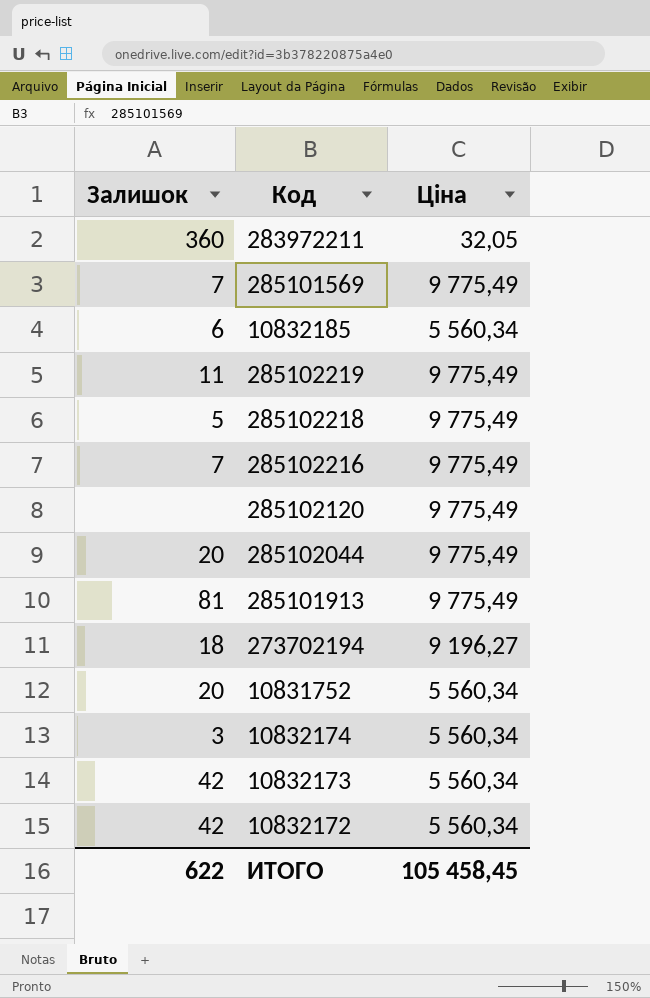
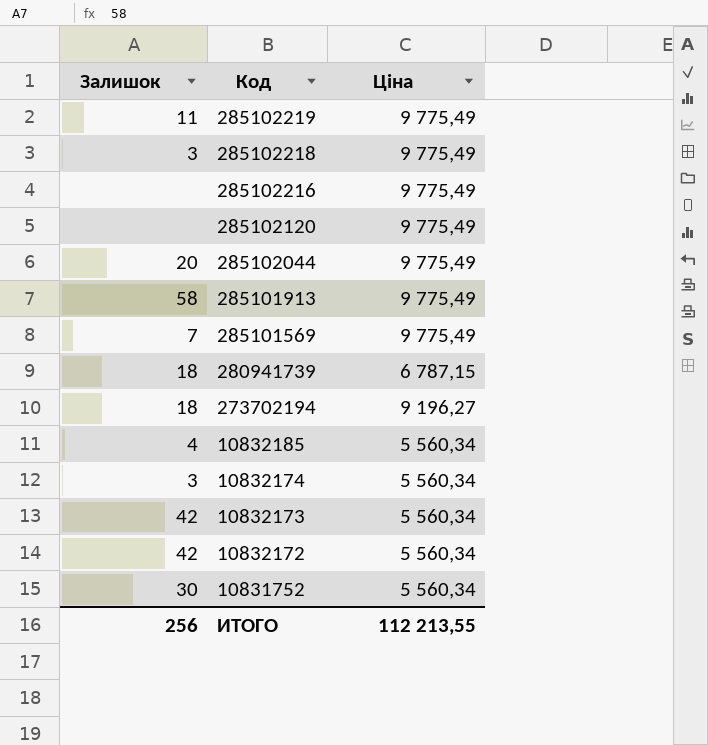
row order: none -> Код descending
row 283972211: 360 | 32,05 -> none
285102218 | Залишок: 5 -> 3
285102216 | Залишок: 7 -> none
285101913 | Залишок: 81 -> 58
row 280941739: none -> 18 | 6 787,15
10832185 | Залишок: 6 -> 4
10831752 | Залишок: 20 -> 30
ИТОГО | Залишок: 622 -> 256
ИТОГО | Ціна: 105 458,45 -> 112 213,55

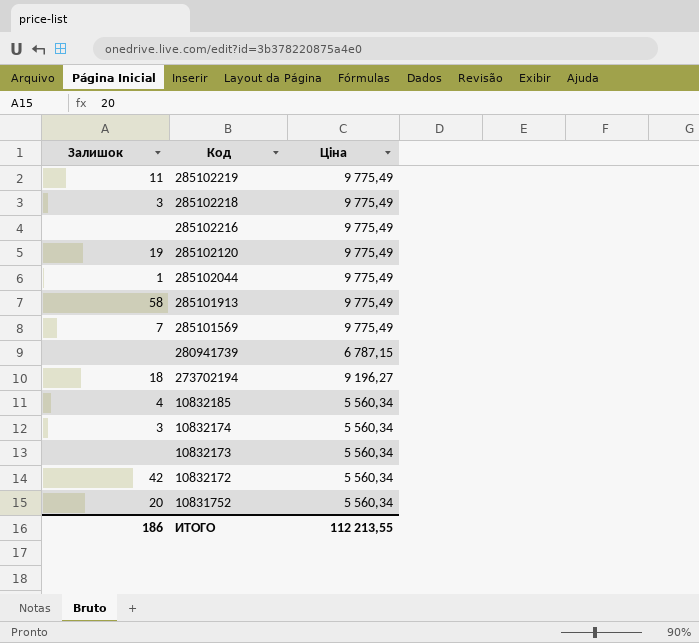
285102120 | Залишок: none -> 19
285102044 | Залишок: 20 -> 1
280941739 | Залишок: 18 -> none
10832173 | Залишок: 42 -> none
10831752 | Залишок: 30 -> 20
ИТОГО | Залишок: 256 -> 186

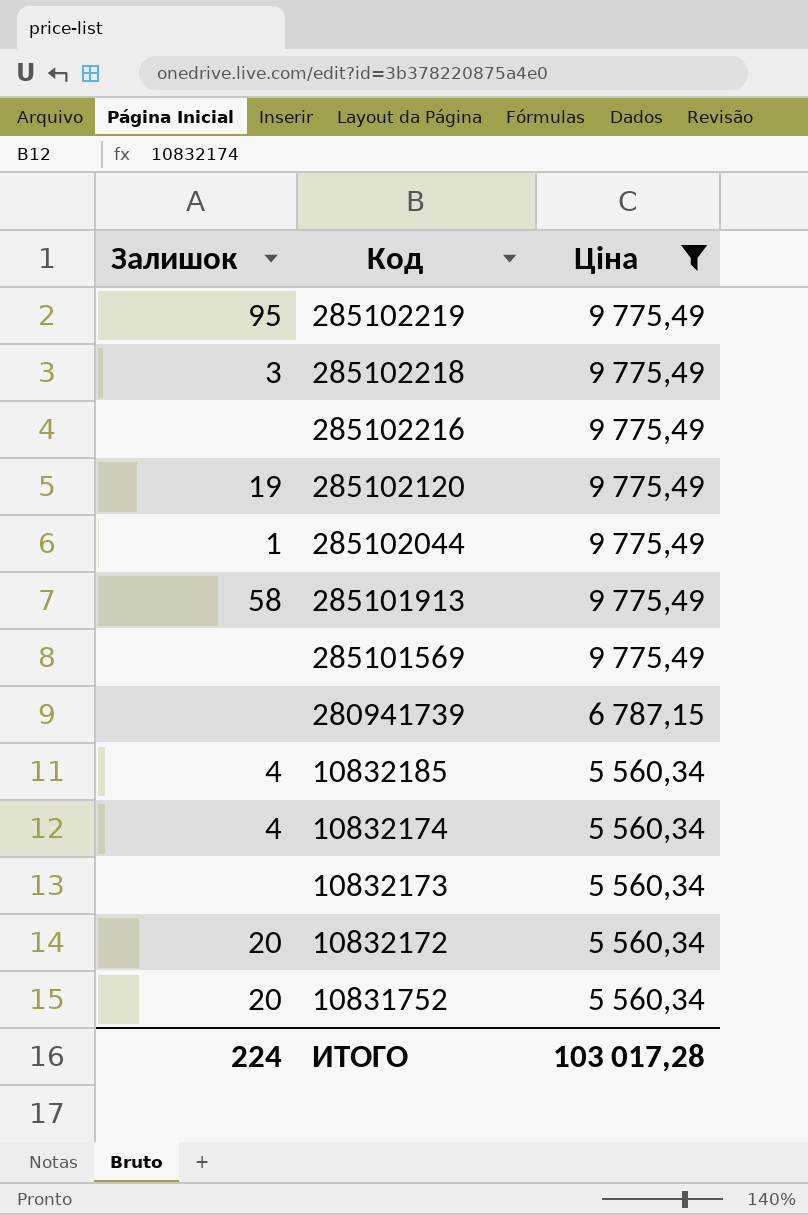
filter: none -> Ціна != 9 196,27
285102219 | Залишок: 11 -> 95
285101569 | Залишок: 7 -> none
10832174 | Залишок: 3 -> 4
10832172 | Залишок: 42 -> 20
ИТОГО | Залишок: 186 -> 224
ИТОГО | Ціна: 112 213,55 -> 103 017,28

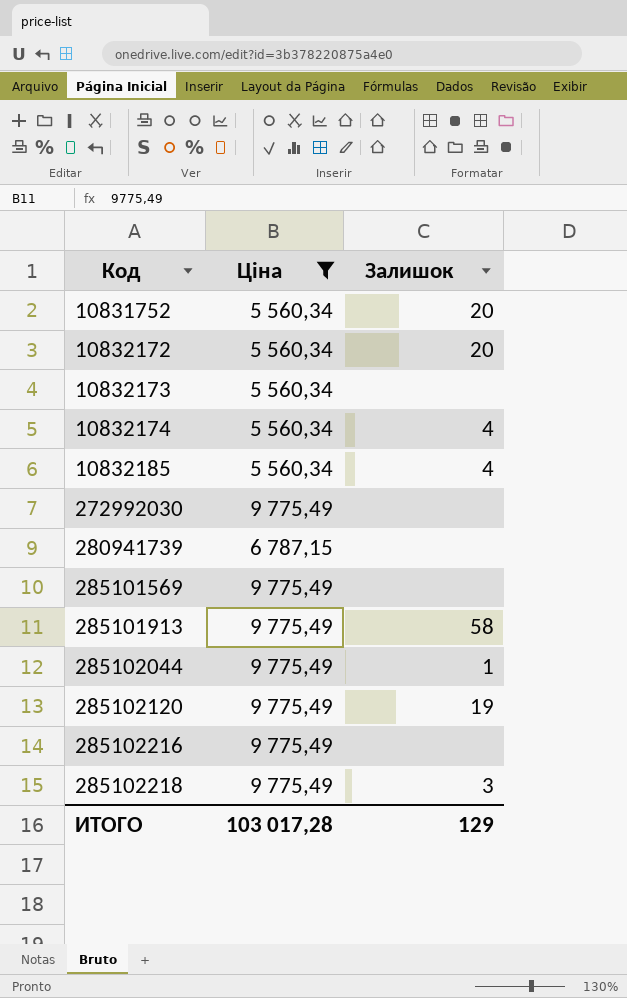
row order: Код descending -> Код ascending
column Залишок | position: 1 -> 3
row 285102219: 95 | 9 775,49 -> none
row 272992030: none -> 9 775,49 | none
ИТОГО | Залишок: 224 -> 129

